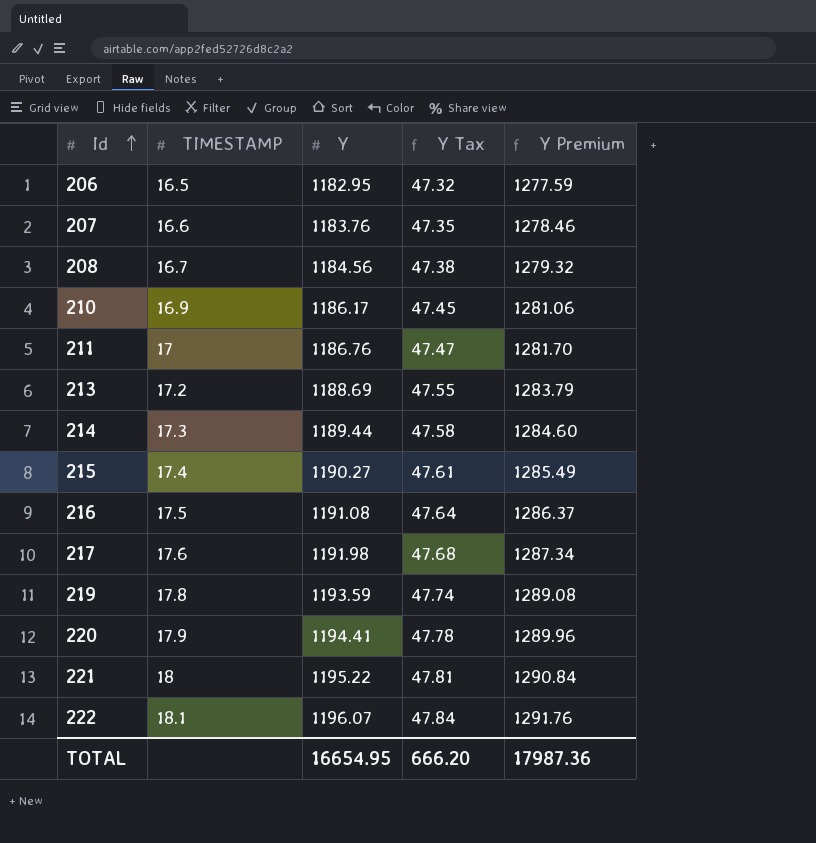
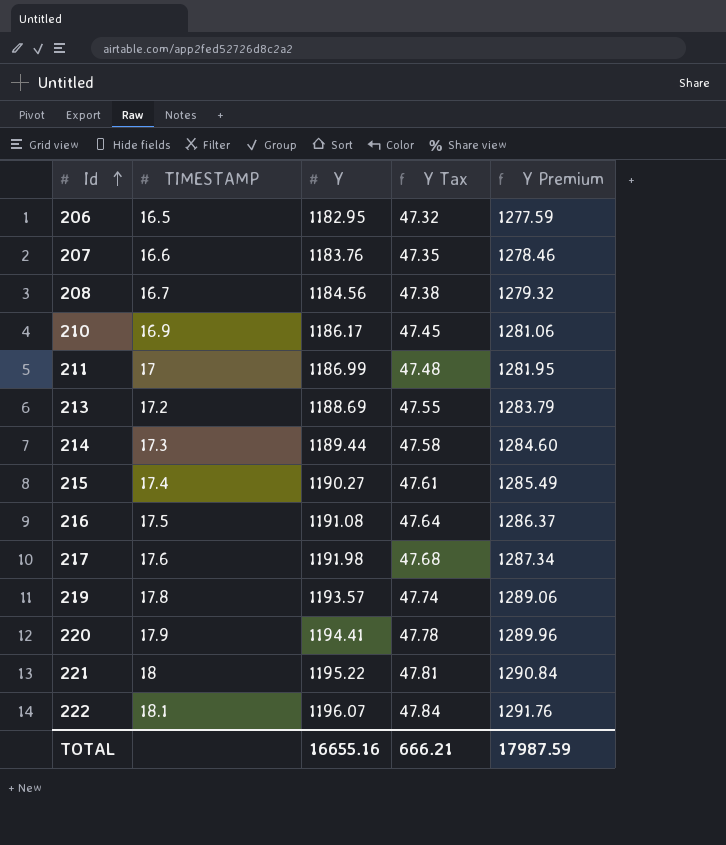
211 | Y: 1186.76 -> 1186.99
211 | Y Tax: 47.47 -> 47.48
211 | Y Premium: 1281.70 -> 1281.95
219 | Y: 1193.59 -> 1193.57
219 | Y Premium: 1289.08 -> 1289.06
TOTAL | Y: 16654.95 -> 16655.16
TOTAL | Y Tax: 666.20 -> 666.21
TOTAL | Y Premium: 17987.36 -> 17987.59

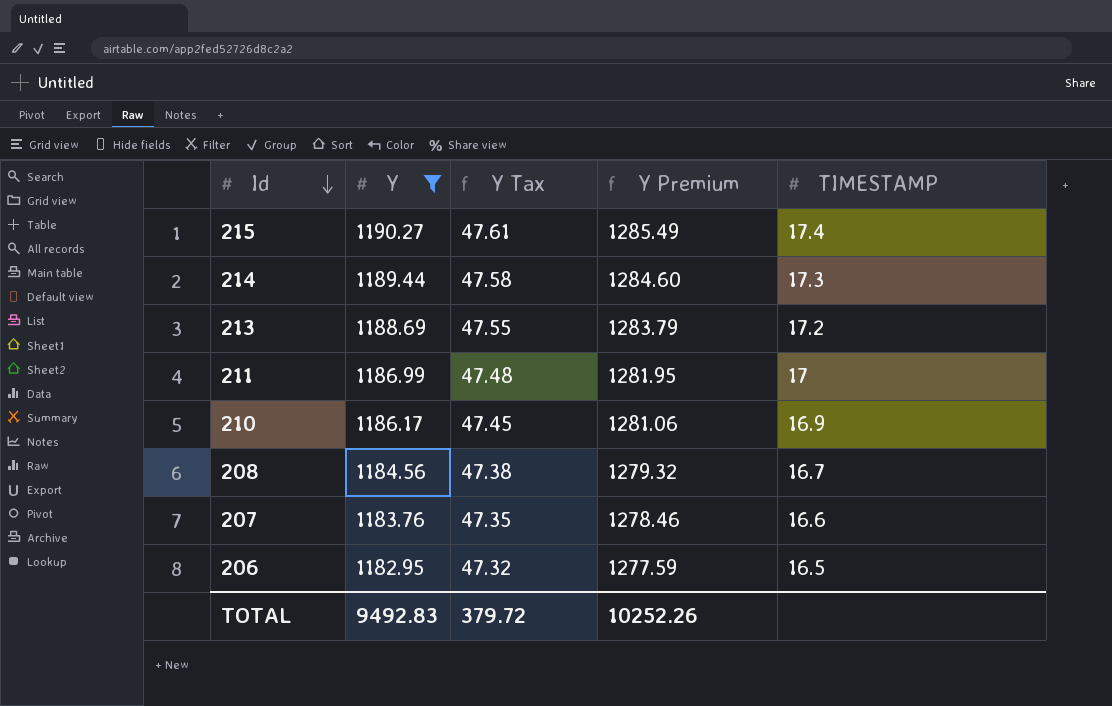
filter: none -> Y <= 1190.27
row order: Id ascending -> Id descending
column TIMESTAMP | position: 2 -> 5
TOTAL | Y: 16655.16 -> 9492.83
TOTAL | Y Tax: 666.21 -> 379.72
TOTAL | Y Premium: 17987.59 -> 10252.26

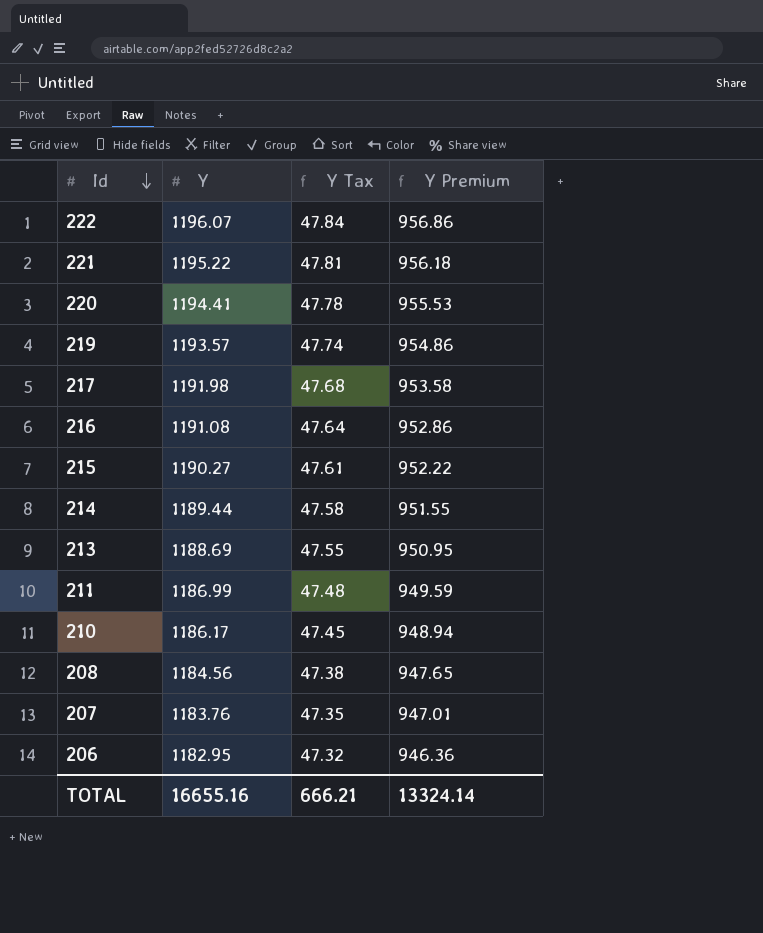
filter: Y <= 1190.27 -> none
column TIMESTAMP | position: 5 -> none
column Y Premium | formula: [Y] * 1.08 -> [Y] * 0.8
TOTAL | Y: 9492.83 -> 16655.16
TOTAL | Y Tax: 379.72 -> 666.21
TOTAL | Y Premium: 10252.26 -> 13324.14

